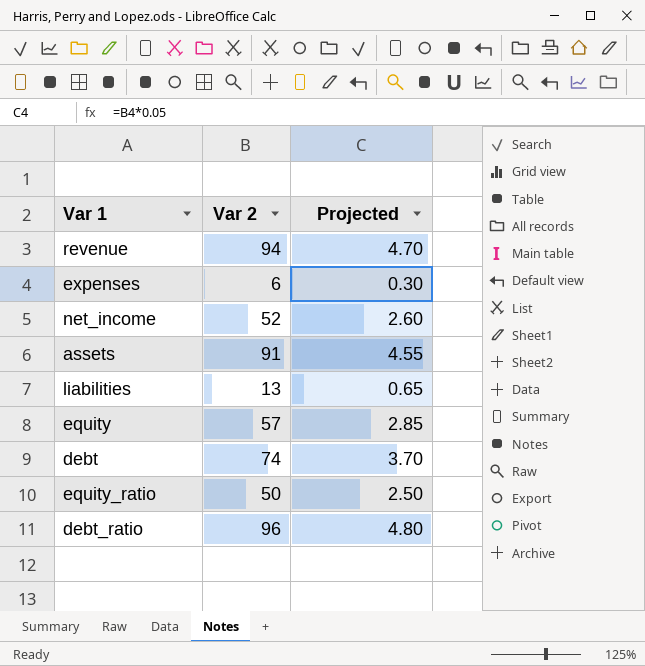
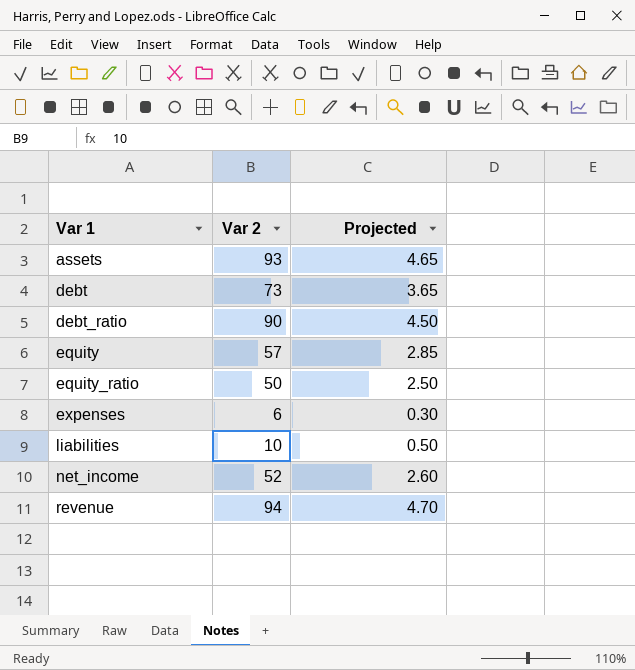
row order: none -> Var 1 ascending
assets | Var 2: 91 -> 93
assets | Projected: 4.55 -> 4.65
debt | Var 2: 74 -> 73
debt | Projected: 3.70 -> 3.65
debt_ratio | Var 2: 96 -> 90
debt_ratio | Projected: 4.80 -> 4.50
liabilities | Var 2: 13 -> 10
liabilities | Projected: 0.65 -> 0.50

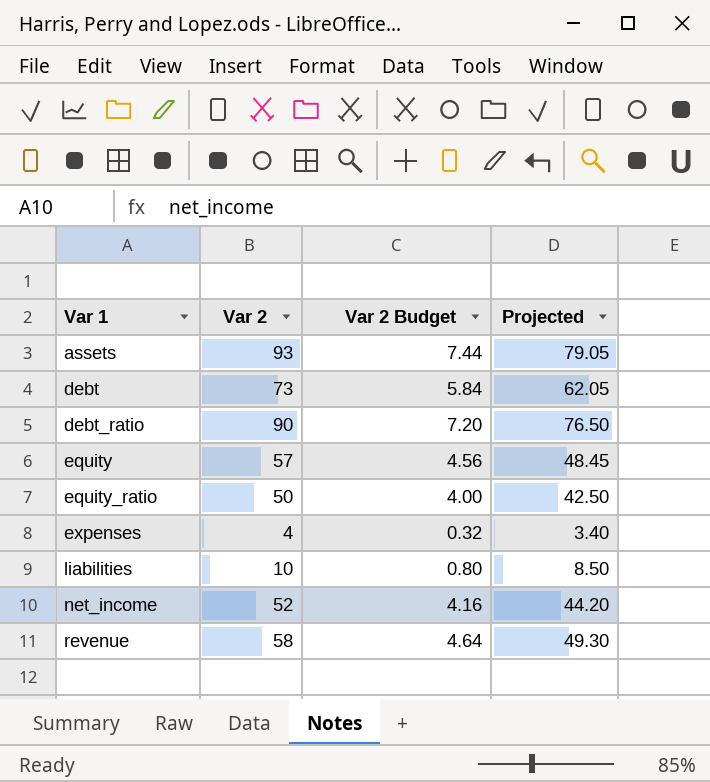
column Var 2 Budget | formula: none -> [Var 2] * 0.08
column Projected | formula: [Var 2] * 0.05 -> [Var 2] * 0.85
expenses | Var 2: 6 -> 4
revenue | Var 2: 94 -> 58

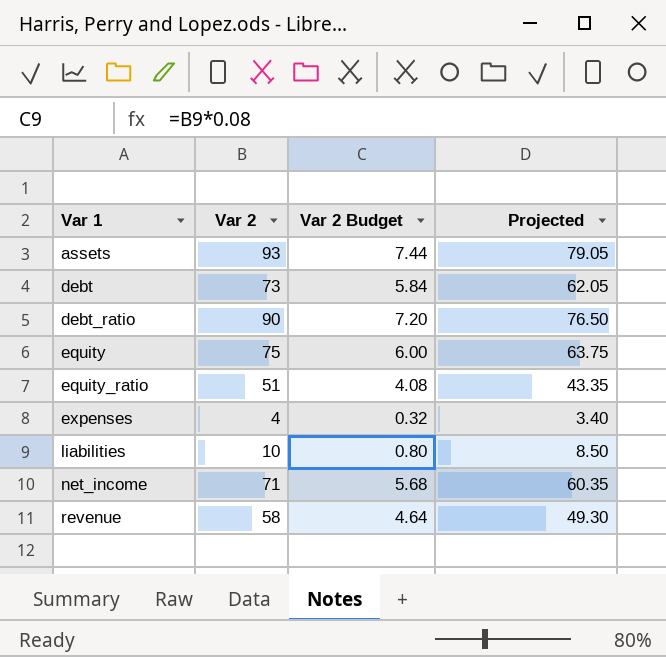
equity | Var 2: 57 -> 75
equity | Var 2 Budget: 4.56 -> 6.00
equity | Projected: 48.45 -> 63.75
equity_ratio | Var 2: 50 -> 51
equity_ratio | Var 2 Budget: 4.00 -> 4.08
equity_ratio | Projected: 42.50 -> 43.35
net_income | Var 2: 52 -> 71
net_income | Var 2 Budget: 4.16 -> 5.68
net_income | Projected: 44.20 -> 60.35

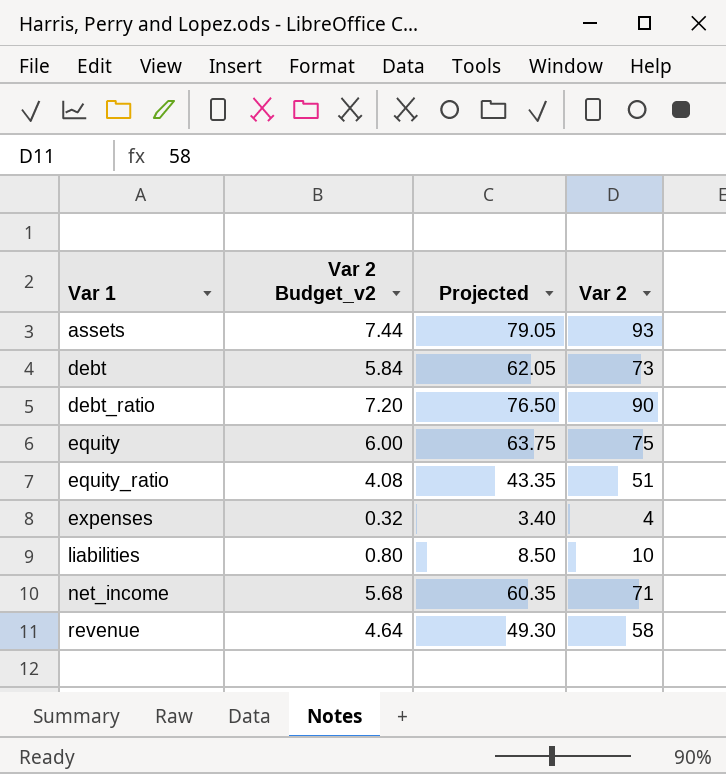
column name: Var 2 Budget -> Var 2 Budget_v2
column Var 2 | position: 2 -> 4

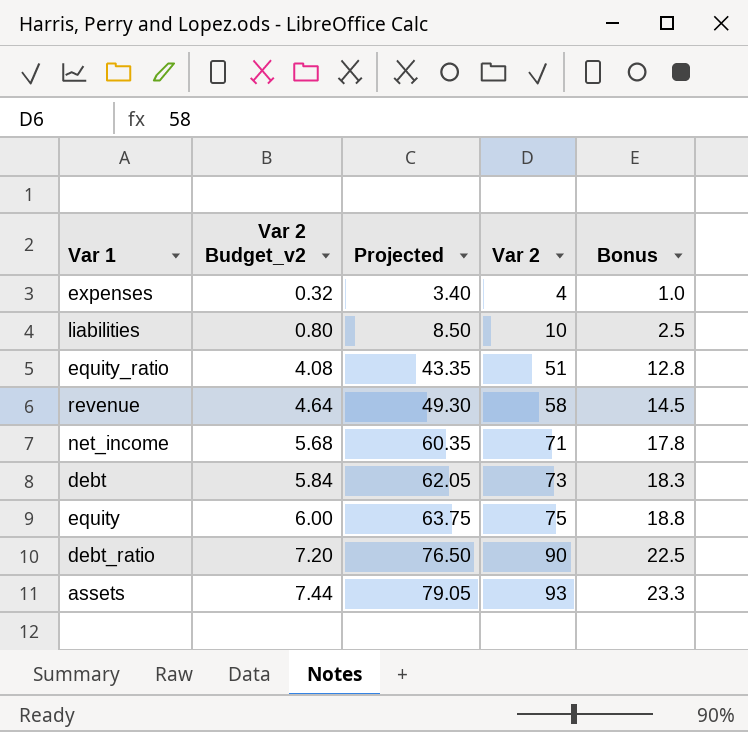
row order: Var 1 ascending -> Var 2 Budget_v2 ascending
column Bonus | formula: none -> [Var 2] * 0.25

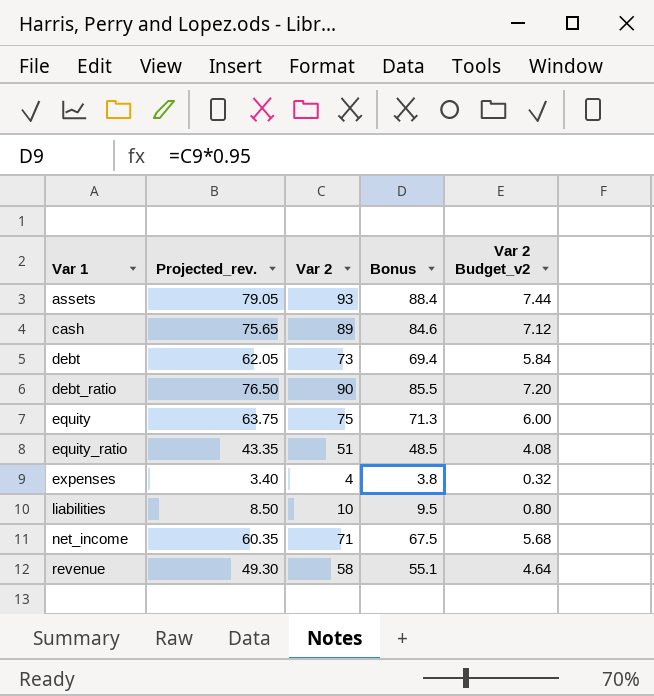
row order: Var 2 Budget_v2 ascending -> Var 1 ascending
column name: Projected -> Projected_rev.
column Bonus | formula: [Var 2] * 0.25 -> [Var 2] * 0.95
column Var 2 Budget_v2 | position: 2 -> 5
row cash: none -> 75.65 | 89 | 84.6 | 7.12

